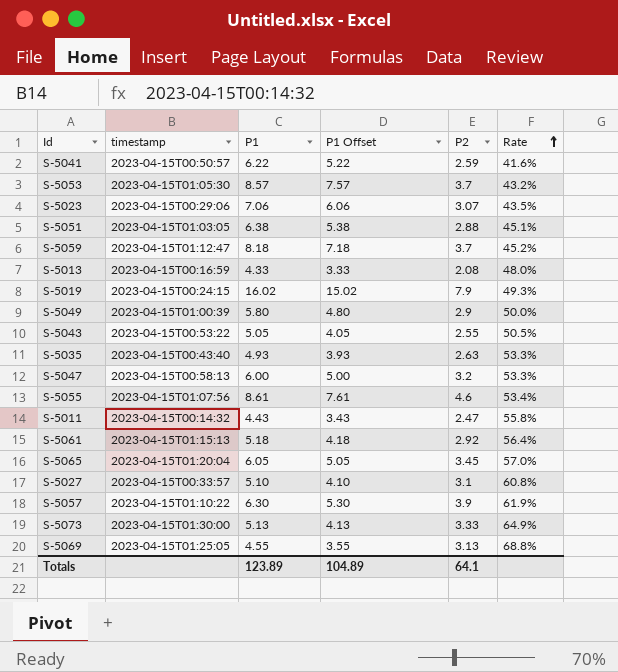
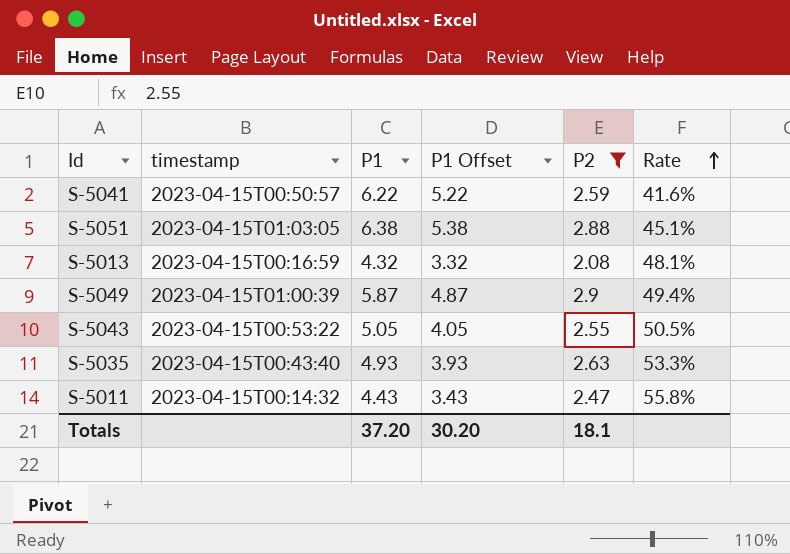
filter: none -> P2 <= 2.9
S-5013 | P1: 4.33 -> 4.32
S-5013 | P1 Offset: 3.33 -> 3.32
S-5013 | Rate: 48.0% -> 48.1%
S-5049 | P1: 5.80 -> 5.87
S-5049 | P1 Offset: 4.80 -> 4.87
S-5049 | Rate: 50.0% -> 49.4%
Totals | P1: 123.89 -> 37.20
Totals | P1 Offset: 104.89 -> 30.20
Totals | P2: 64.1 -> 18.1

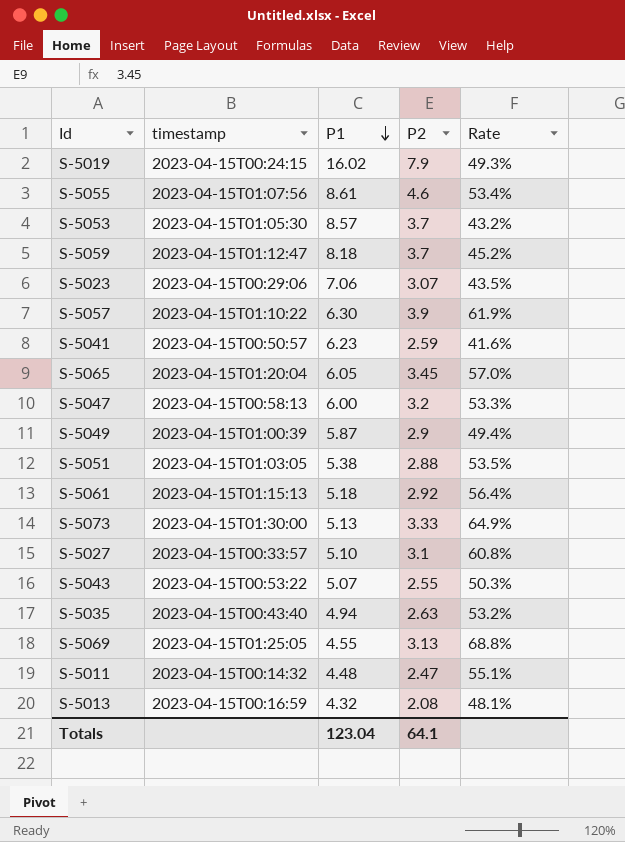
filter: P2 <= 2.9 -> none
row order: Rate ascending -> P1 descending
column P1 Offset | formula: [P1] - 1 -> none
S-5041 | P1: 6.22 -> 6.23
S-5051 | P1: 6.38 -> 5.38
S-5051 | Rate: 45.1% -> 53.5%
S-5043 | P1: 5.05 -> 5.07
S-5043 | Rate: 50.5% -> 50.3%
S-5035 | P1: 4.93 -> 4.94
S-5035 | Rate: 53.3% -> 53.2%
S-5011 | P1: 4.43 -> 4.48
S-5011 | Rate: 55.8% -> 55.1%
Totals | P1: 37.20 -> 123.04
Totals | P2: 18.1 -> 64.1

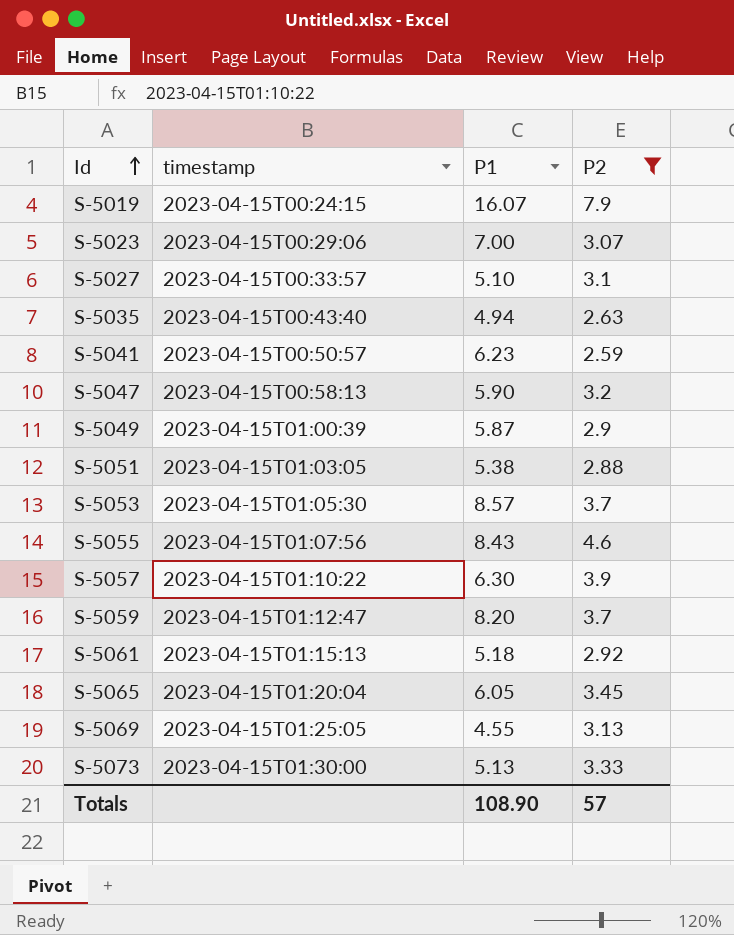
filter: none -> P2 >= 2.59
row order: P1 descending -> Id ascending
column Rate | formula: [P2] / [P1] -> none
S-5019 | P1: 16.02 -> 16.07
S-5023 | P1: 7.06 -> 7.00
S-5047 | P1: 6.00 -> 5.90
S-5055 | P1: 8.61 -> 8.43
S-5059 | P1: 8.18 -> 8.20
Totals | P1: 123.04 -> 108.90
Totals | P2: 64.1 -> 57

